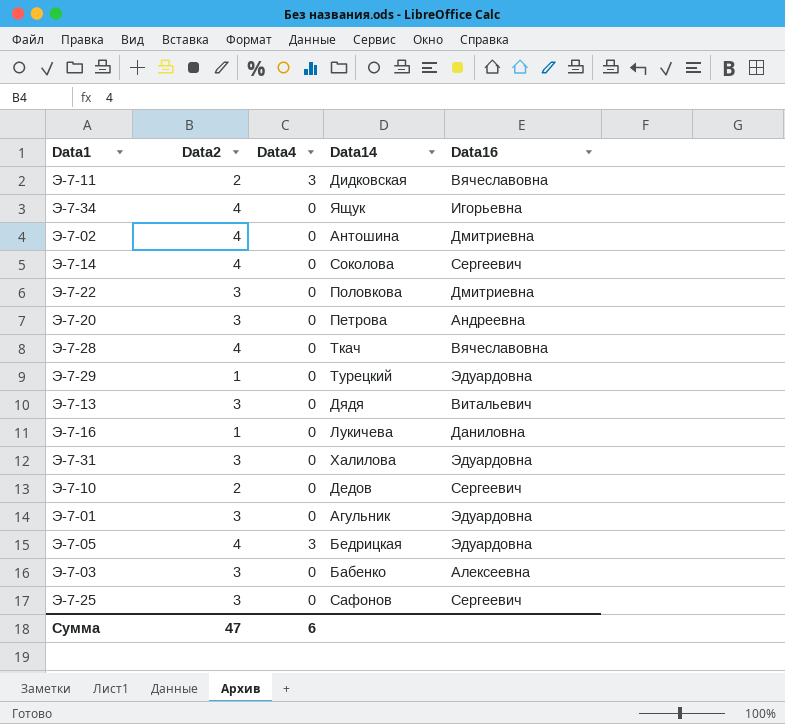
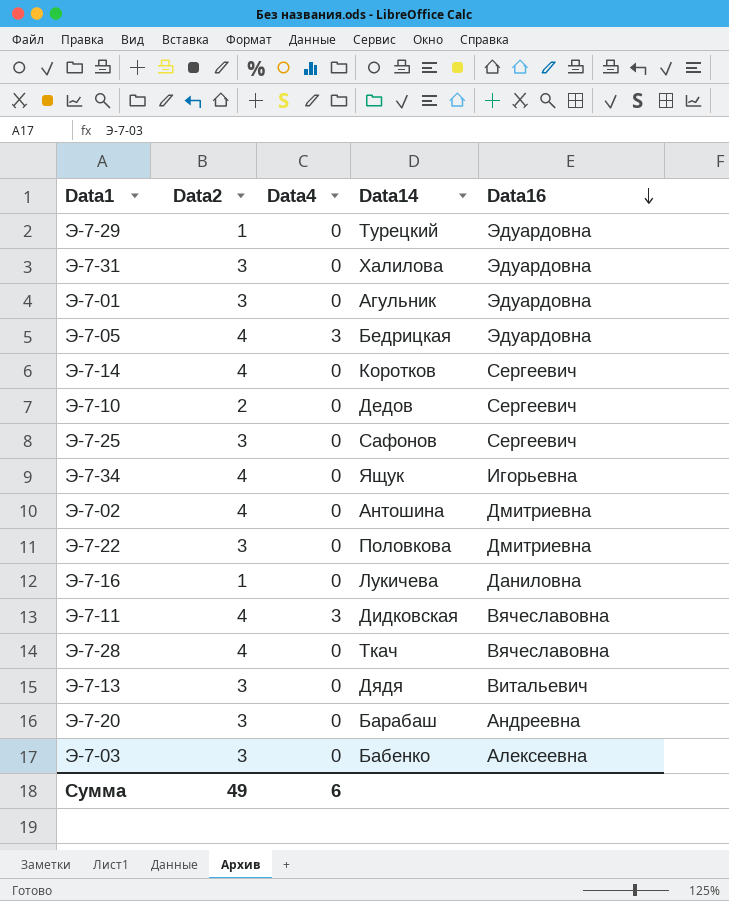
row order: none -> Data16 descending
Э-7-14 | Data14: Соколова -> Коротков
Э-7-11 | Data2: 2 -> 4
Э-7-20 | Data14: Петрова -> Барабаш
Сумма | Data2: 47 -> 49

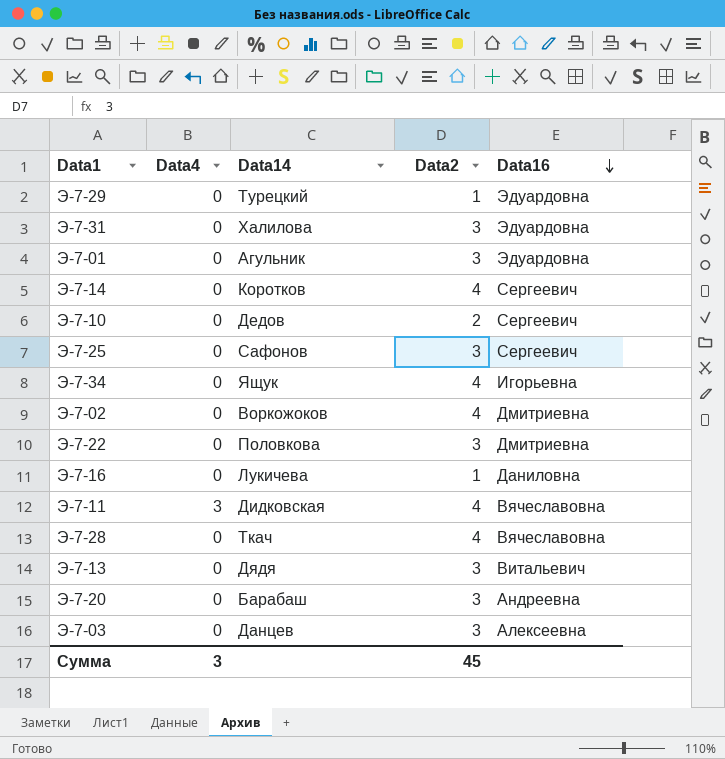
column Data2 | position: 2 -> 4
row Э-7-05: 4 | 3 | Бедрицкая | Эдуардовна -> none
Э-7-02 | Data14: Антошина -> Воркожоков
Э-7-03 | Data14: Бабенко -> Данцев
Сумма | Data4: 6 -> 3
Сумма | Data2: 49 -> 45

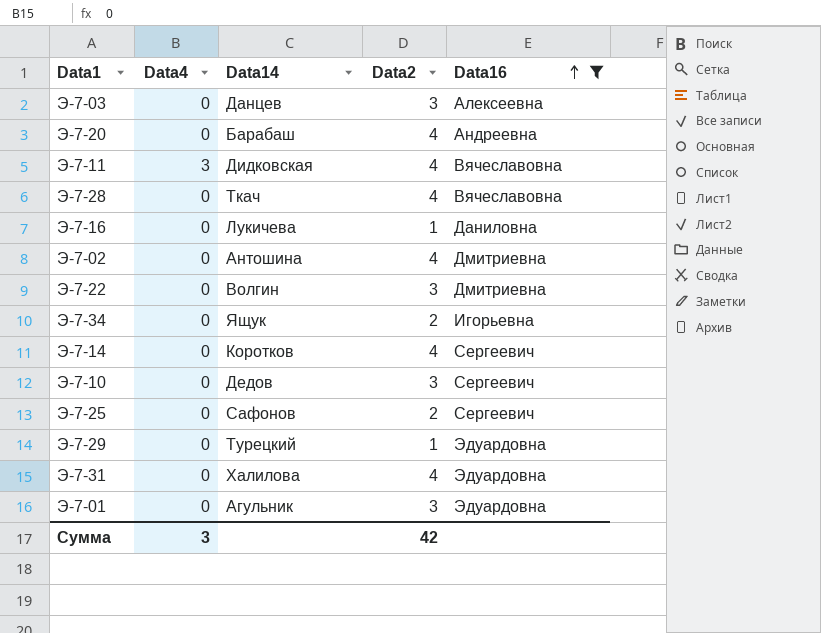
filter: none -> Data16 != Витальевич
row order: Data16 descending -> Data16 ascending
Э-7-20 | Data2: 3 -> 4
Э-7-02 | Data14: Воркожоков -> Антошина
Э-7-22 | Data14: Половкова -> Волгин
Э-7-34 | Data2: 4 -> 2
Э-7-10 | Data2: 2 -> 3
Э-7-25 | Data2: 3 -> 2
Э-7-31 | Data2: 3 -> 4
Сумма | Data2: 45 -> 42

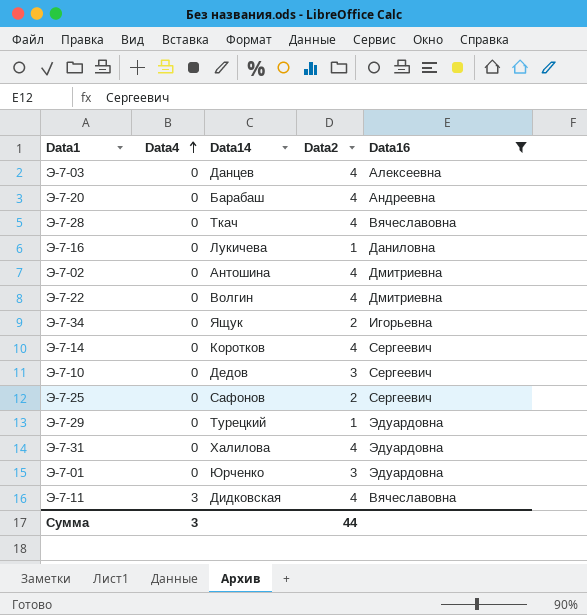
row order: Data16 ascending -> Data4 ascending
Э-7-03 | Data2: 3 -> 4
Э-7-22 | Data2: 3 -> 4
Э-7-01 | Data14: Агульник -> Юрченко
Сумма | Data2: 42 -> 44

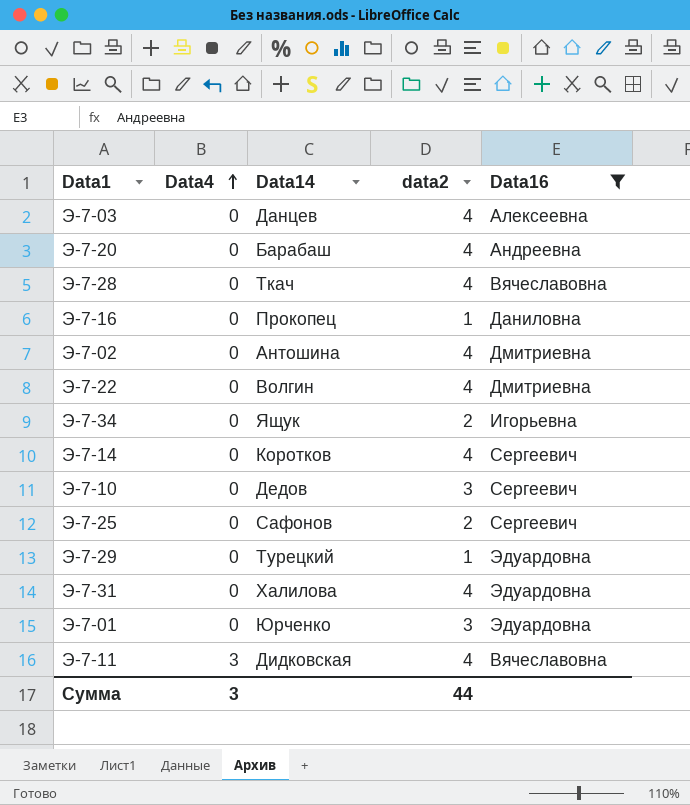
column name: Data2 -> data2
Э-7-16 | Data14: Лукичева -> Прокопец

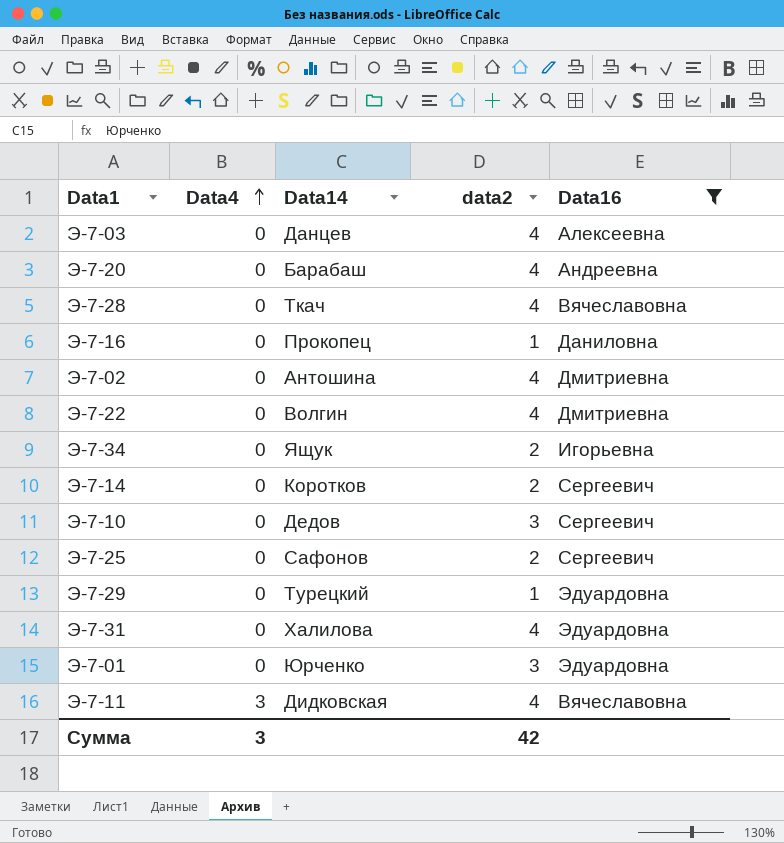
Э-7-14 | data2: 4 -> 2
Сумма | data2: 44 -> 42

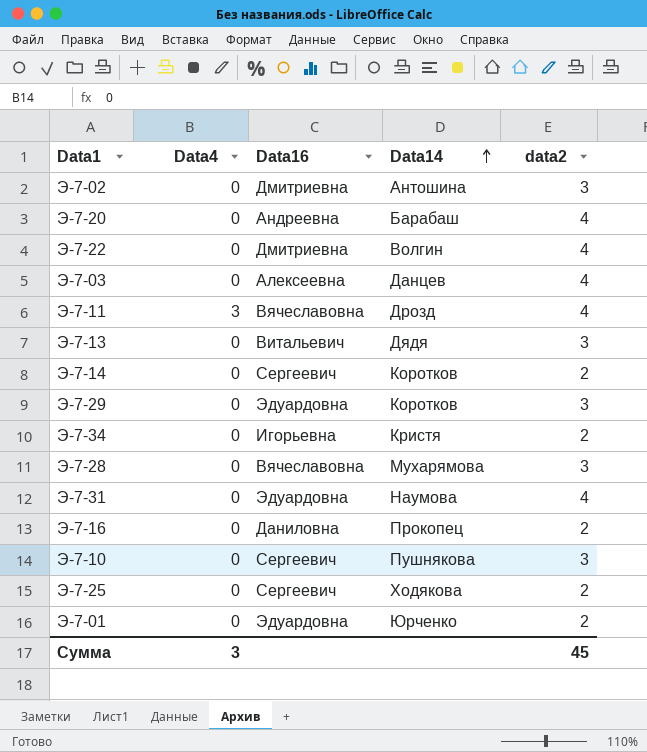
filter: Data16 != Витальевич -> none
row order: Data4 ascending -> Data14 ascending
column Data16 | position: 5 -> 3
Э-7-02 | data2: 4 -> 3
Э-7-11 | Data14: Дидковская -> Дрозд
Э-7-29 | Data14: Турецкий -> Коротков
Э-7-29 | data2: 1 -> 3
Э-7-34 | Data14: Ящук -> Кристя
Э-7-28 | Data14: Ткач -> Мухарямова
Э-7-28 | data2: 4 -> 3
Э-7-31 | Data14: Халилова -> Наумова
Э-7-16 | data2: 1 -> 2
Э-7-10 | Data14: Дедов -> Пушнякова
Э-7-25 | Data14: Сафонов -> Ходякова
Э-7-01 | data2: 3 -> 2
Сумма | data2: 42 -> 45

